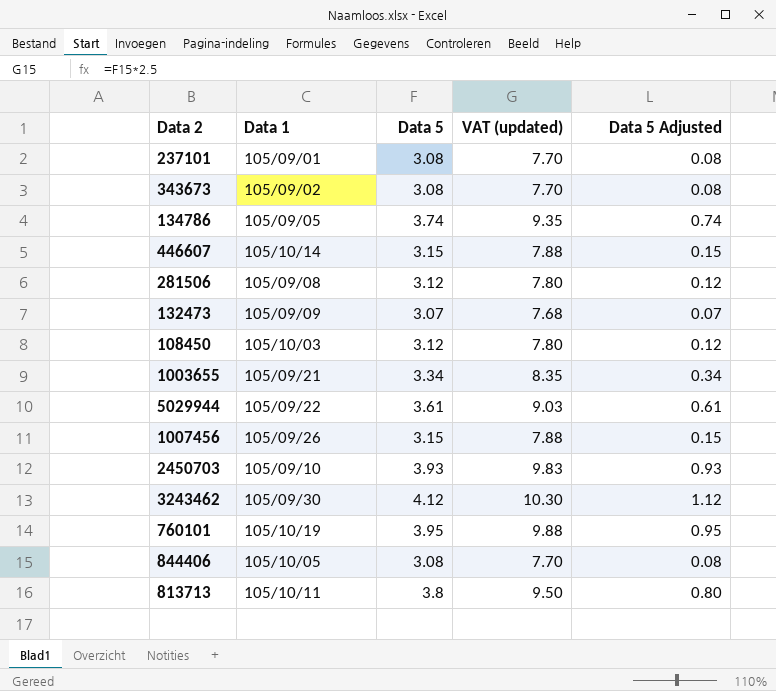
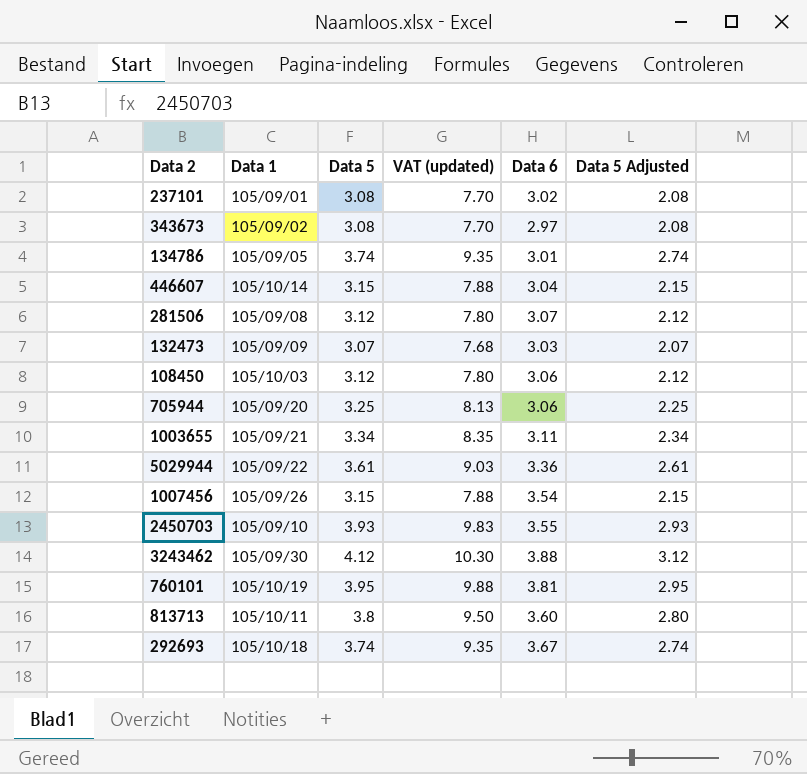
column Data 6 | position: none -> 5
column Data 5 Adjusted | formula: [Data 5] - 3 -> [Data 5] - 1
row 844406: 105/10/05 | 3.08 | 7.70 | 0.08 -> none
row 705944: none -> 105/09/20 | 3.25 | 8.13 | 3.06 | 2.25
row 292693: none -> 105/10/18 | 3.74 | 9.35 | 3.67 | 2.74

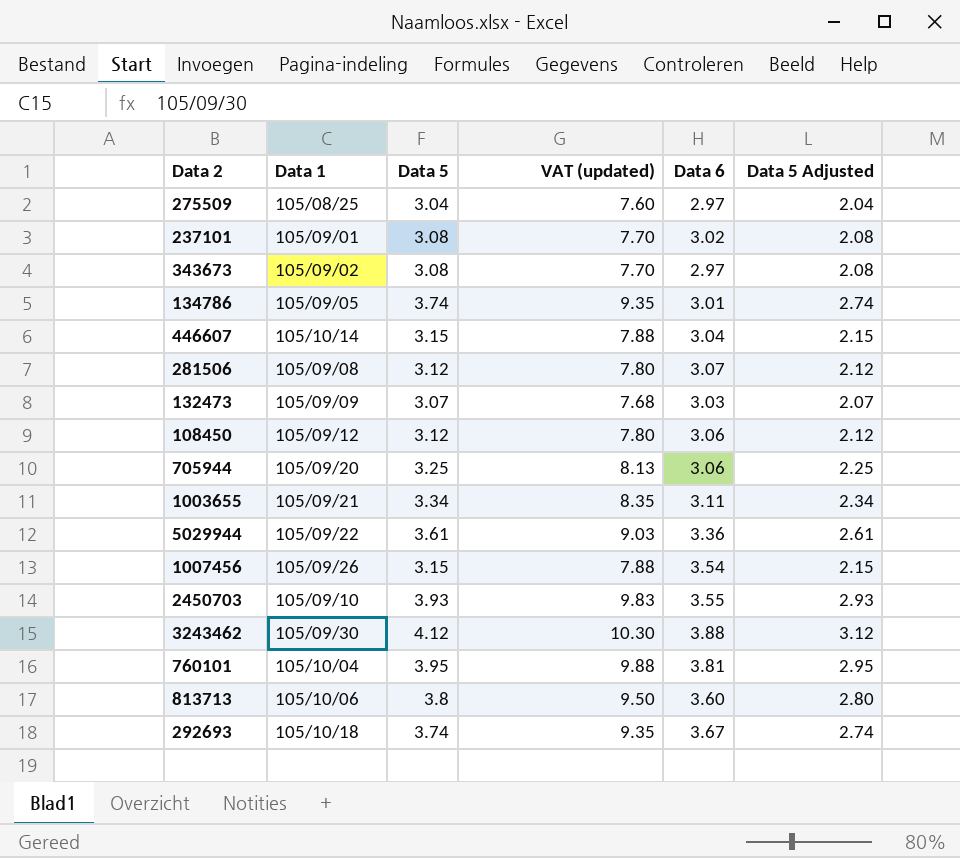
row 275509: none -> 105/08/25 | 3.04 | 7.60 | 2.97 | 2.04
108450 | Data 1: 105/10/03 -> 105/09/12
760101 | Data 1: 105/10/19 -> 105/10/04
813713 | Data 1: 105/10/11 -> 105/10/06

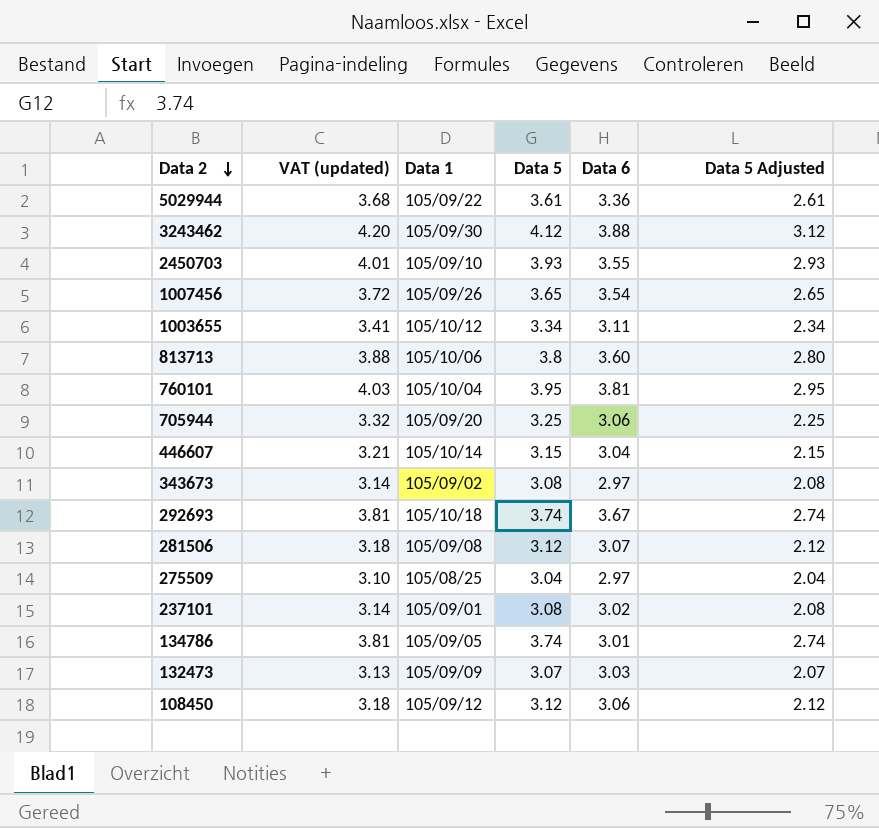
row order: none -> Data 2 descending
column VAT (updated) | formula: [Data 5] * 2.5 -> [Data 5] * 1.02
column VAT (updated) | position: 4 -> 2
1007456 | Data 5: 3.15 -> 3.65
1007456 | Data 5 Adjusted: 2.15 -> 2.65
1003655 | Data 1: 105/09/21 -> 105/10/12

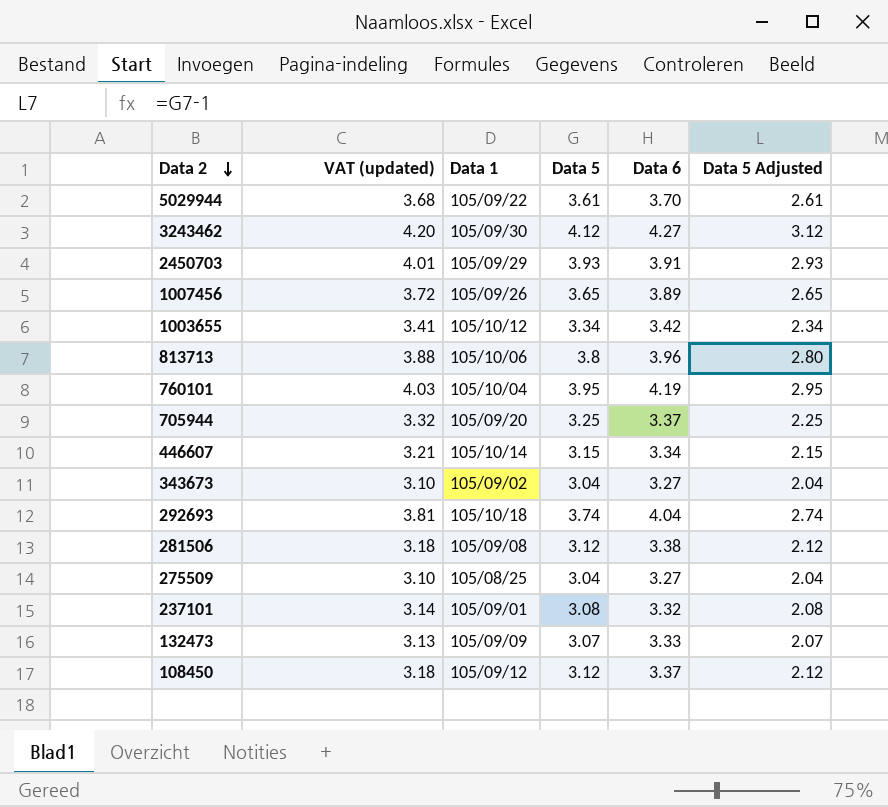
row 134786: 3.81 | 105/09/05 | 3.74 | 3.01 | 2.74 -> none
5029944 | Data 6: 3.36 -> 3.70
3243462 | Data 6: 3.88 -> 4.27
2450703 | Data 1: 105/09/10 -> 105/09/29
2450703 | Data 6: 3.55 -> 3.91
1007456 | Data 6: 3.54 -> 3.89
1003655 | Data 6: 3.11 -> 3.42
813713 | Data 6: 3.60 -> 3.96
760101 | Data 6: 3.81 -> 4.19
705944 | Data 6: 3.06 -> 3.37
446607 | Data 6: 3.04 -> 3.34
343673 | VAT (updated): 3.14 -> 3.10
343673 | Data 5: 3.08 -> 3.04
343673 | Data 6: 2.97 -> 3.27
343673 | Data 5 Adjusted: 2.08 -> 2.04
292693 | Data 6: 3.67 -> 4.04
281506 | Data 6: 3.07 -> 3.38
275509 | Data 6: 2.97 -> 3.27
237101 | Data 6: 3.02 -> 3.32
132473 | Data 6: 3.03 -> 3.33
108450 | Data 6: 3.06 -> 3.37

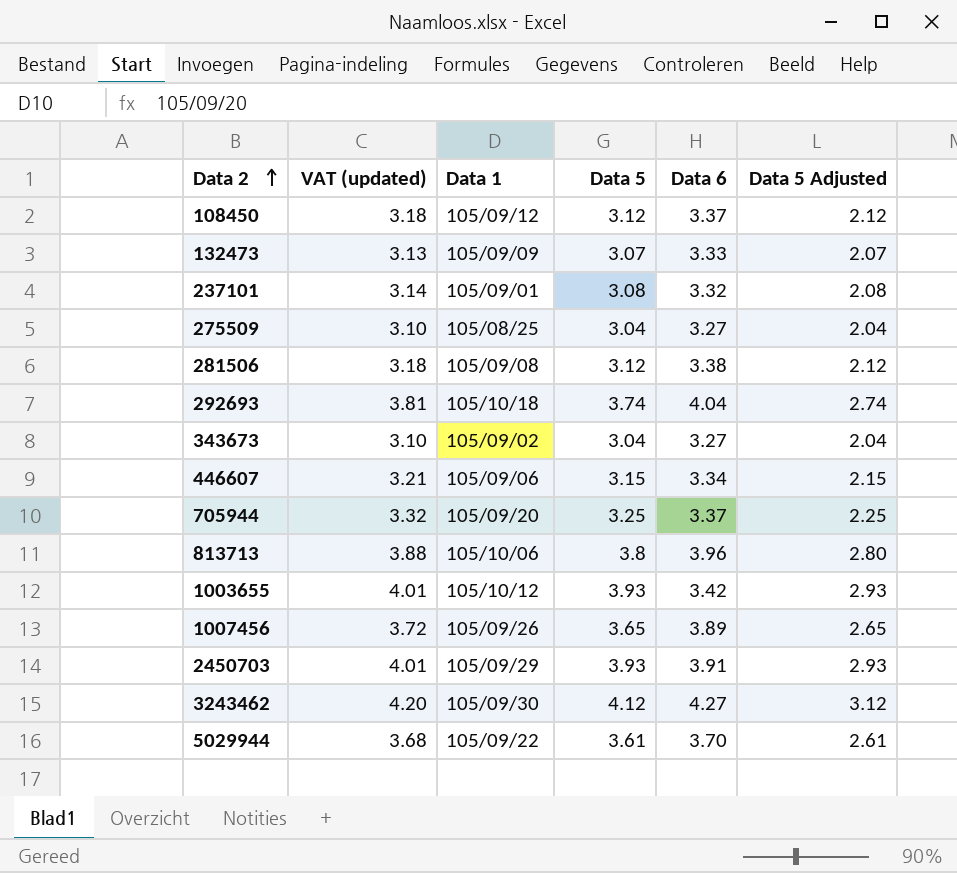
row order: Data 2 descending -> Data 2 ascending
row 760101: 4.03 | 105/10/04 | 3.95 | 4.19 | 2.95 -> none
446607 | Data 1: 105/10/14 -> 105/09/06
1003655 | VAT (updated): 3.41 -> 4.01
1003655 | Data 5: 3.34 -> 3.93
1003655 | Data 5 Adjusted: 2.34 -> 2.93

